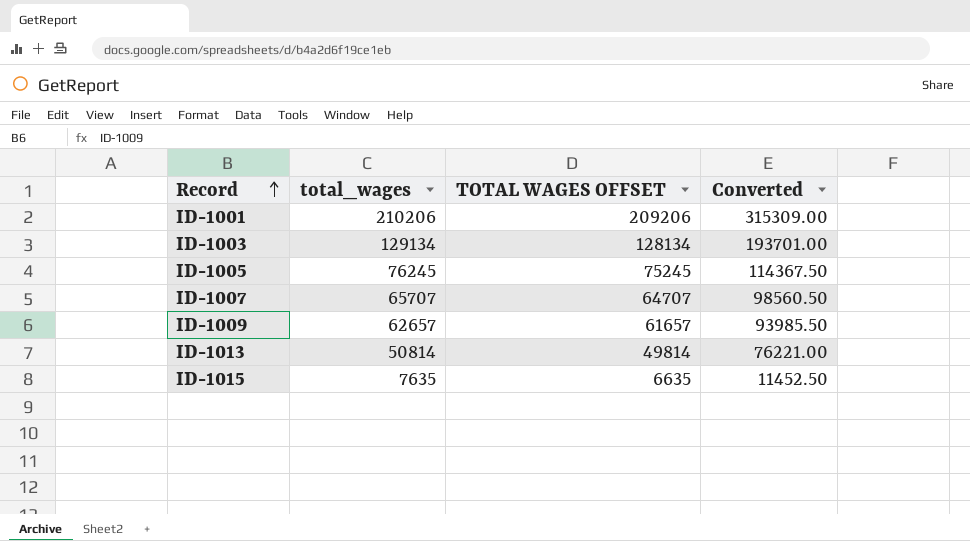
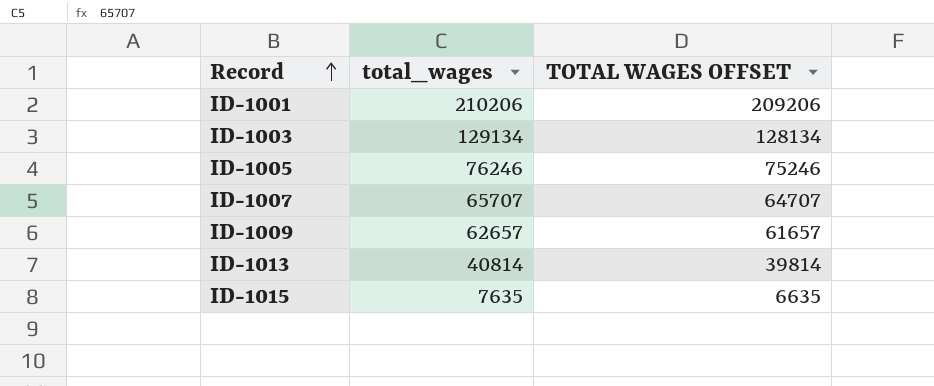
column Converted | formula: [total_wages] * 1.5 -> none
ID-1005 | total_wages: 76245 -> 76246
ID-1005 | TOTAL WAGES OFFSET: 75245 -> 75246
ID-1013 | total_wages: 50814 -> 40814
ID-1013 | TOTAL WAGES OFFSET: 49814 -> 39814

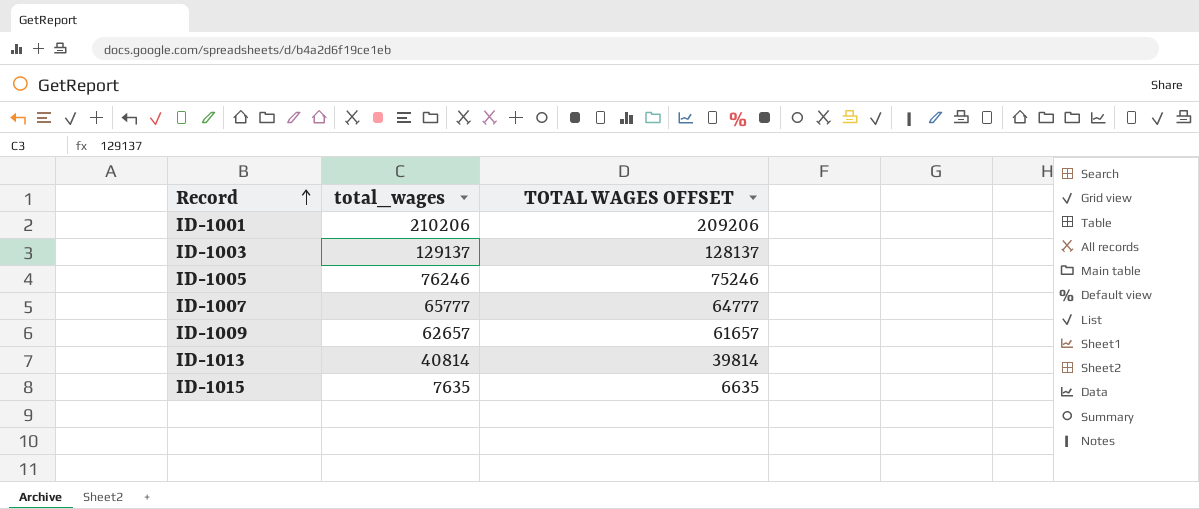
ID-1003 | total_wages: 129134 -> 129137
ID-1003 | TOTAL WAGES OFFSET: 128134 -> 128137
ID-1007 | total_wages: 65707 -> 65777
ID-1007 | TOTAL WAGES OFFSET: 64707 -> 64777

